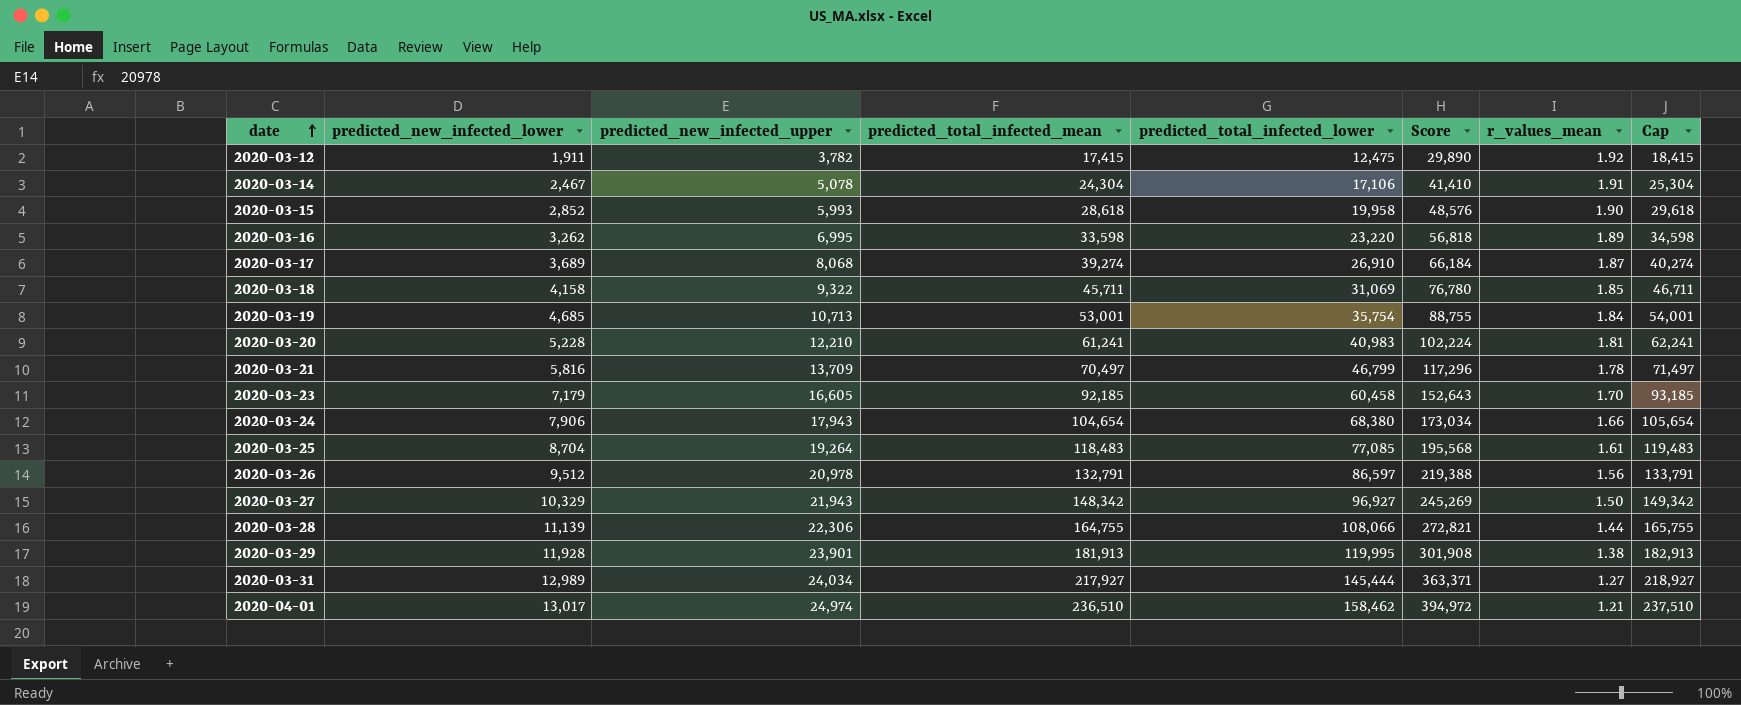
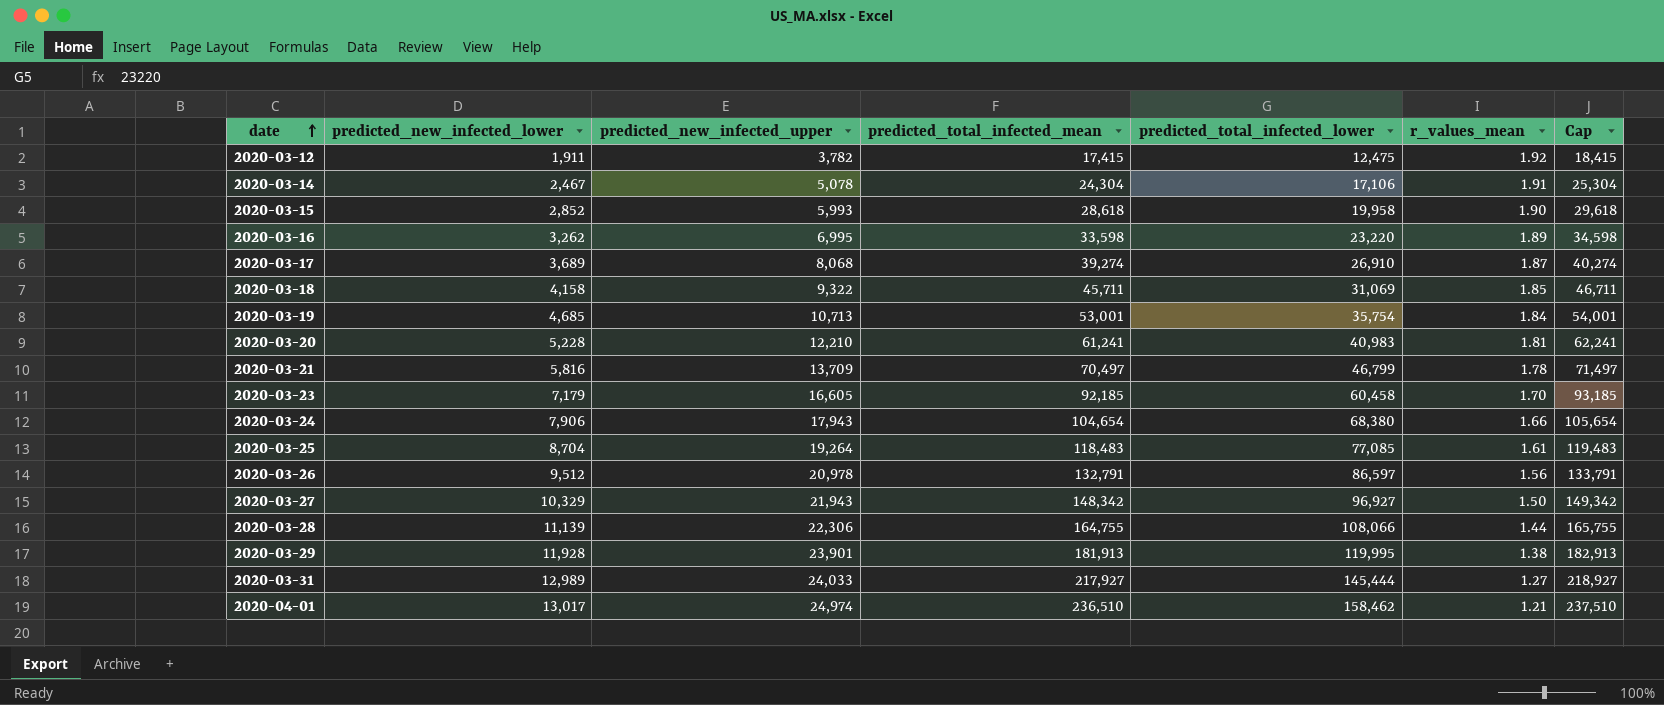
column Score | formula: [predicted_total_infected_mean] + [predicted_total_infected_lower] -> none
2020-03-31 | predicted_new_infected_upper: 24,034 -> 24,033

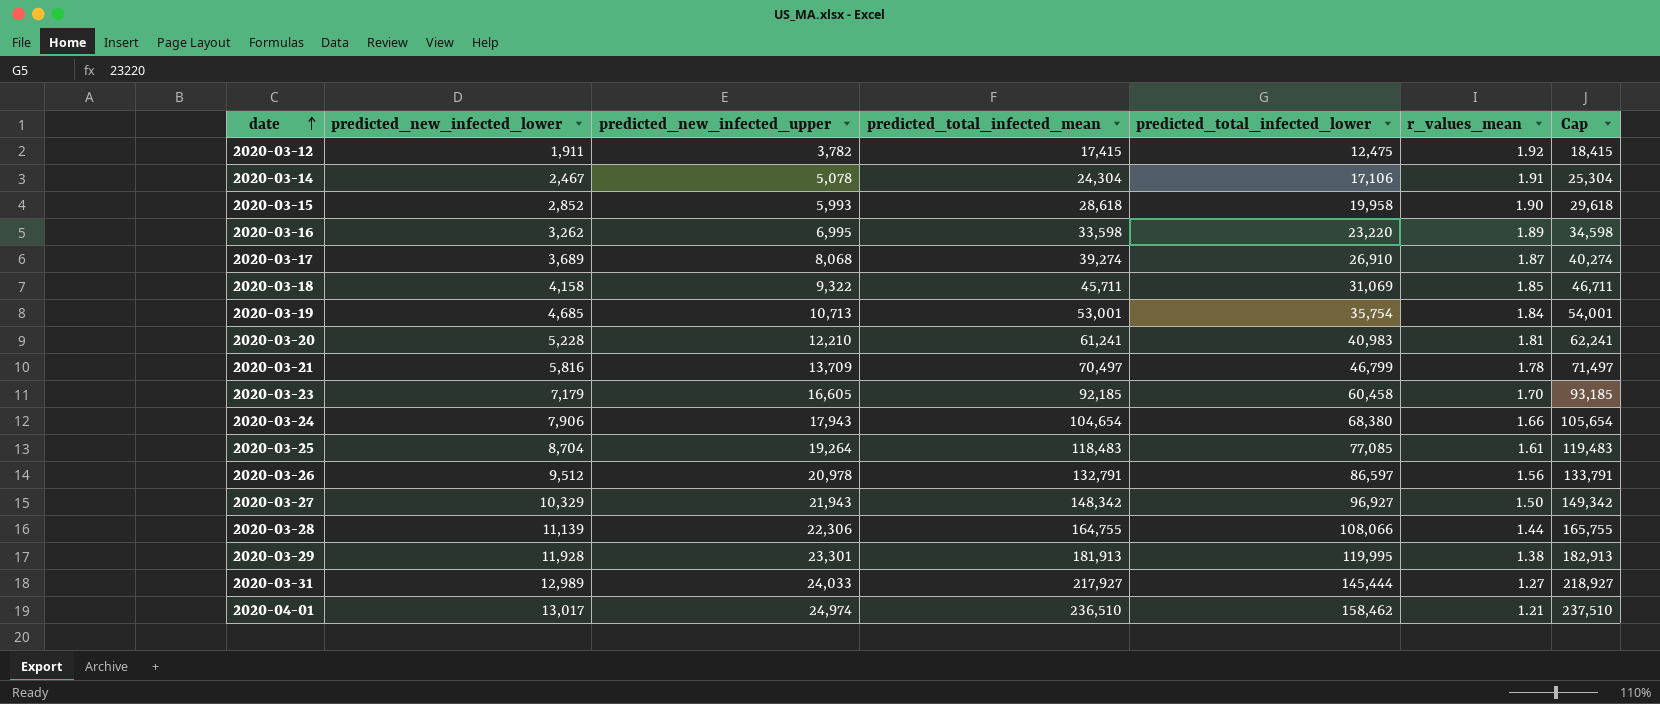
2020-03-29 | predicted_new_infected_upper: 23,901 -> 23,301

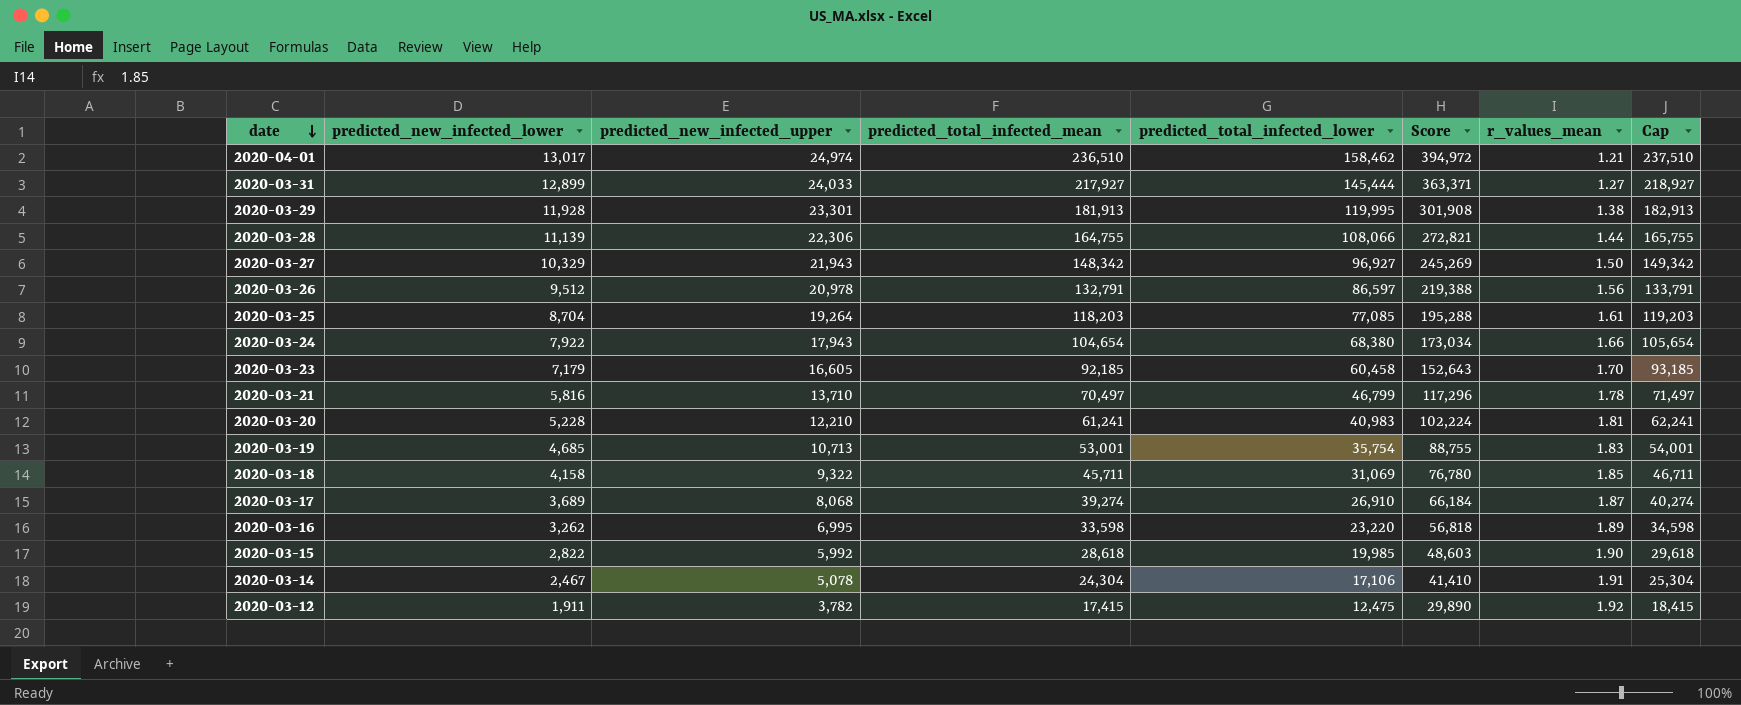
row order: date ascending -> date descending
column Score | formula: none -> [predicted_total_infected_mean] + [predicted_total_infected_lower]
2020-03-31 | predicted_new_infected_lower: 12,989 -> 12,899
2020-03-25 | predicted_total_infected_mean: 118,483 -> 118,203
2020-03-25 | Cap: 119,483 -> 119,203
2020-03-24 | predicted_new_infected_lower: 7,906 -> 7,922
2020-03-21 | predicted_new_infected_upper: 13,709 -> 13,710
2020-03-19 | r_values_mean: 1.84 -> 1.83
2020-03-15 | predicted_new_infected_lower: 2,852 -> 2,822
2020-03-15 | predicted_new_infected_upper: 5,993 -> 5,992
2020-03-15 | predicted_total_infected_lower: 19,958 -> 19,985

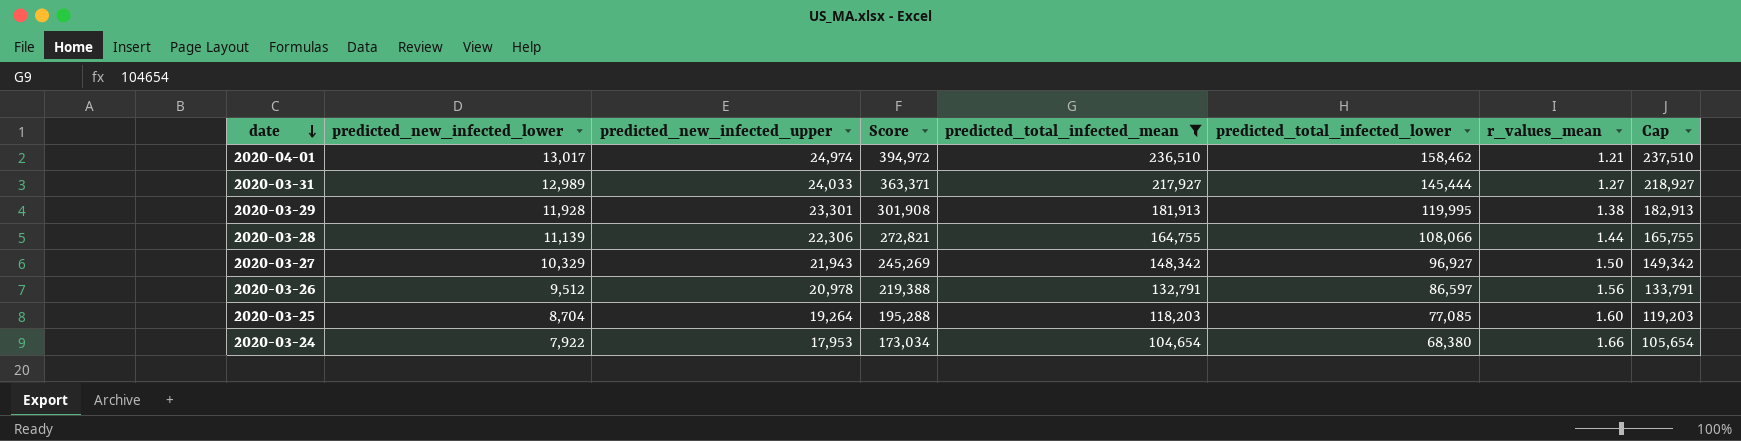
filter: none -> predicted_total_infected_mean >= 104,654
column Score | position: 6 -> 4
2020-03-31 | predicted_new_infected_lower: 12,899 -> 12,989
2020-03-25 | r_values_mean: 1.61 -> 1.60
2020-03-24 | predicted_new_infected_upper: 17,943 -> 17,953

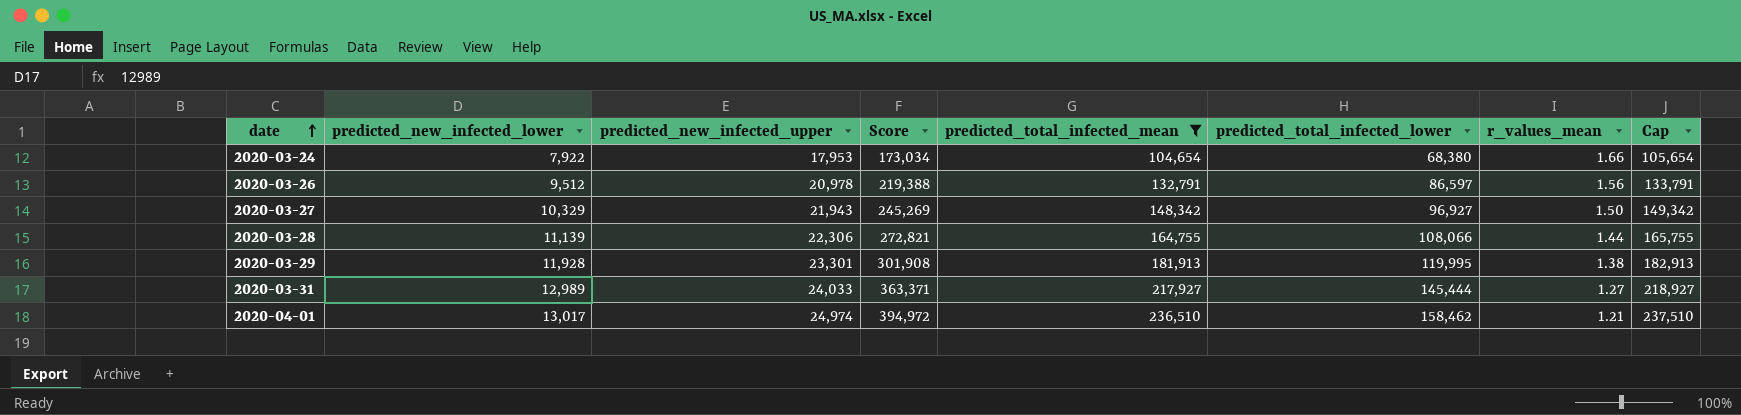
row order: date descending -> date ascending
row 2020-03-25: 8,704 | 19,264 | 195,288 | 118,203 | 77,085 | 1.60 | 119,203 -> none

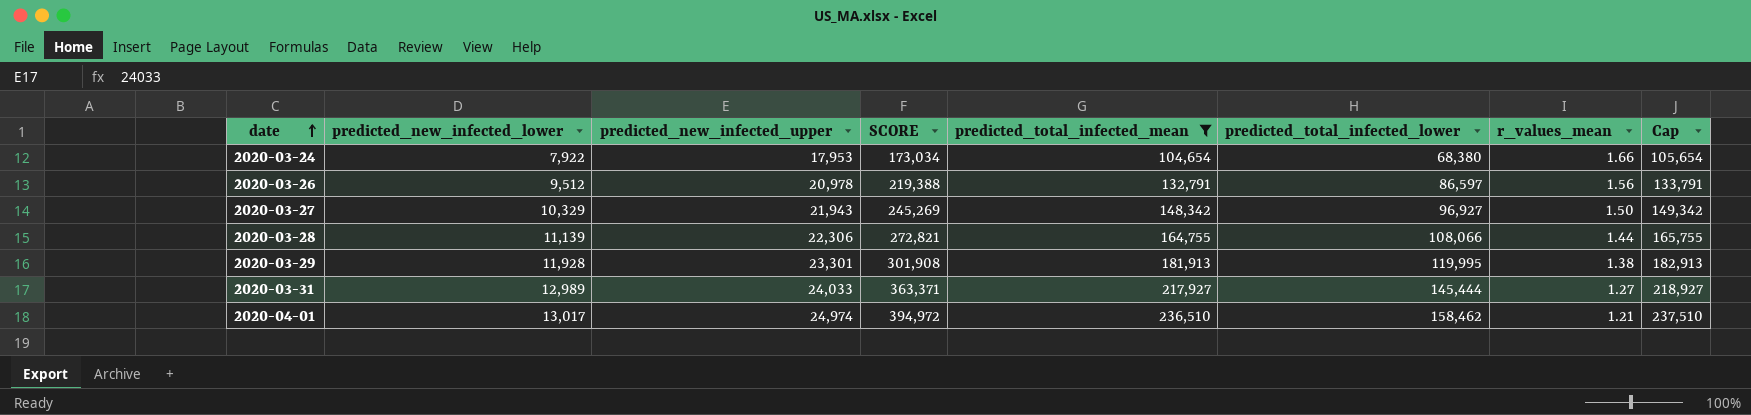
column name: Score -> SCORE

